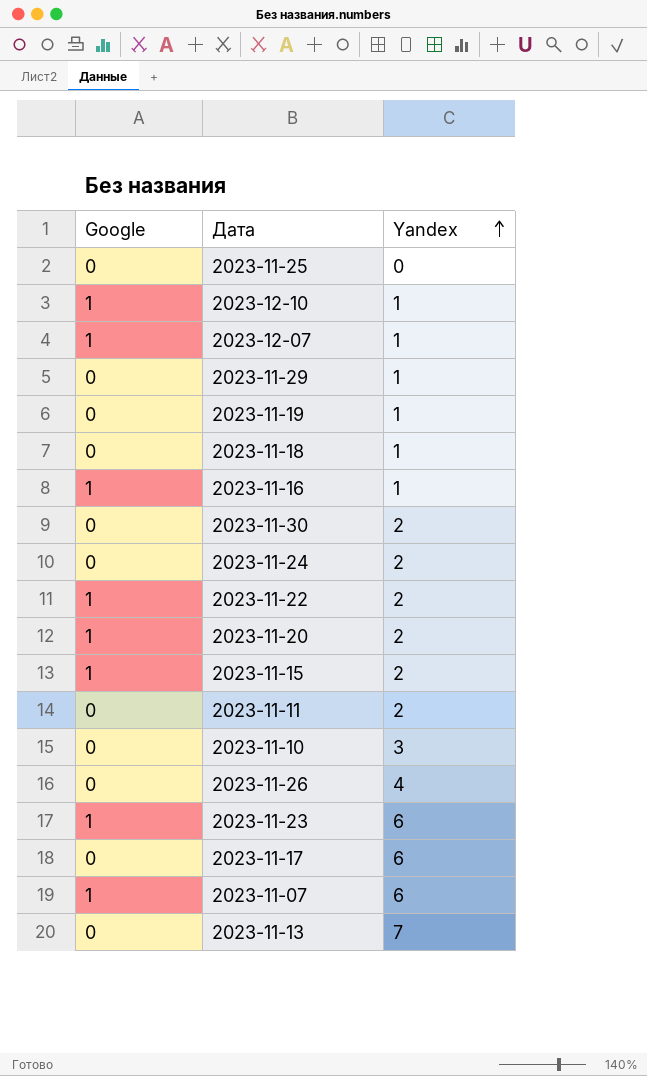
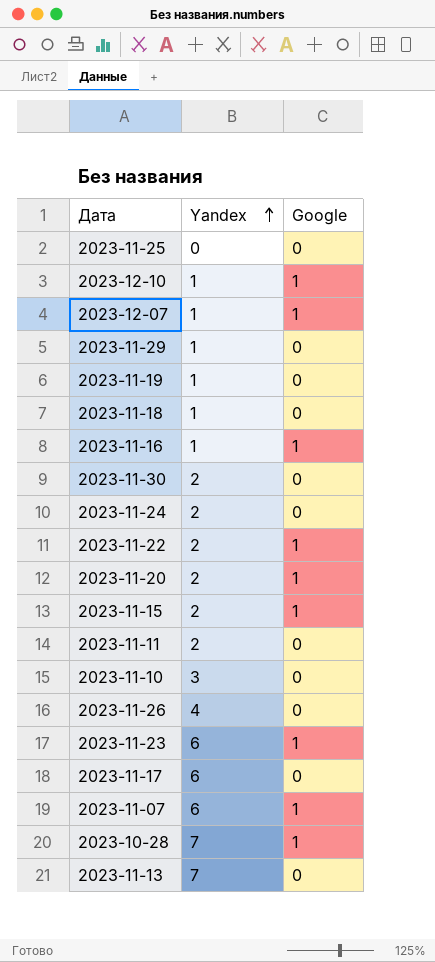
column Google | position: 1 -> 3
row 2023-10-28: none -> 7 | 1

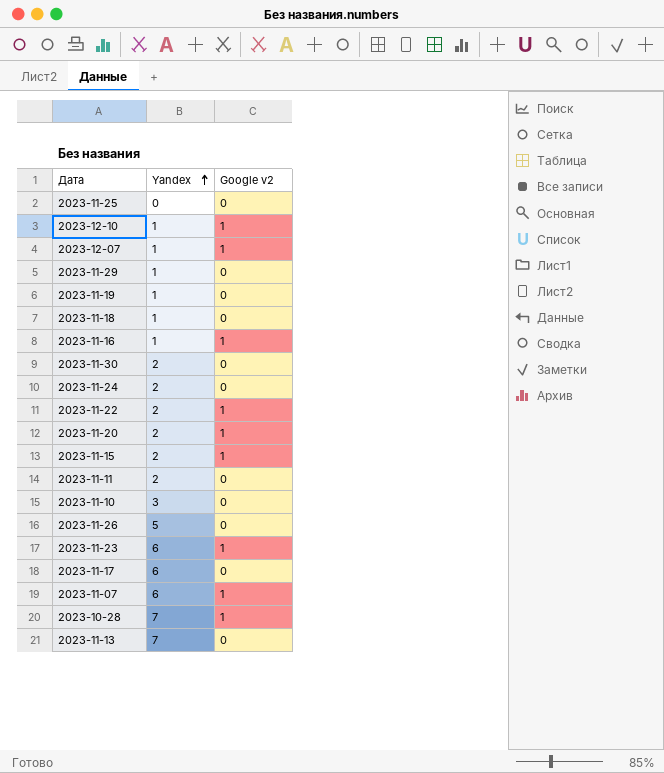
column name: Google -> Google v2
2023-11-26 | Yandex: 4 -> 5

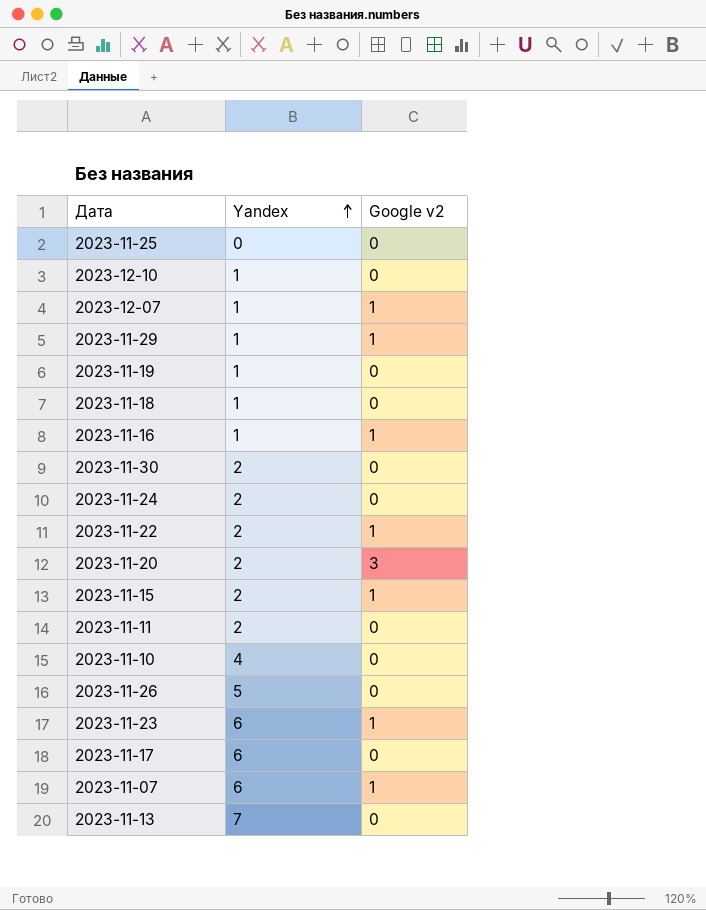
row 2023-10-28: 7 | 1 -> none
2023-12-10 | Google v2: 1 -> 0
2023-11-29 | Google v2: 0 -> 1
2023-11-20 | Google v2: 1 -> 3
2023-11-10 | Yandex: 3 -> 4

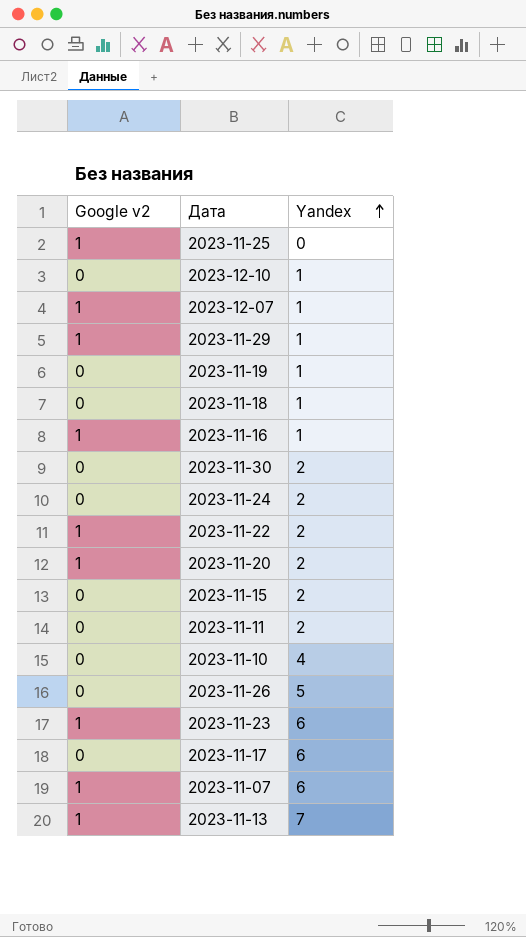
column Google v2 | position: 3 -> 1
2023-11-25 | Google v2: 0 -> 1
2023-11-20 | Google v2: 3 -> 1
2023-11-15 | Google v2: 1 -> 0
2023-11-13 | Google v2: 0 -> 1

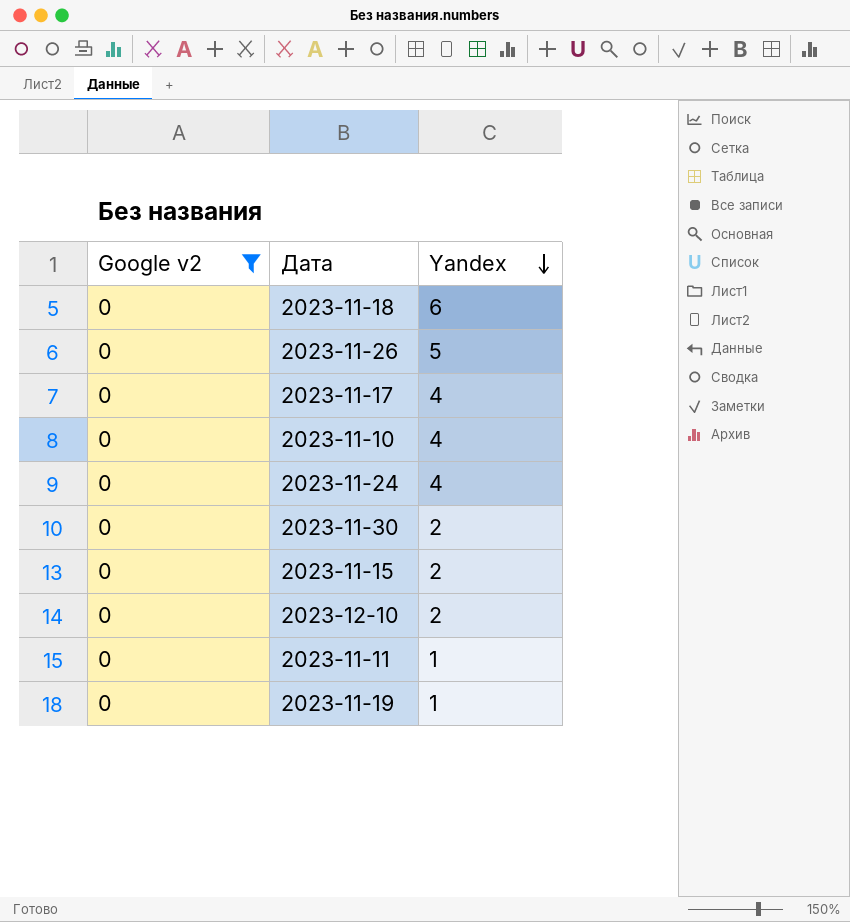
filter: none -> Google v2 = 0
row order: Yandex ascending -> Yandex descending
2023-11-18 | Yandex: 1 -> 6
2023-11-17 | Yandex: 6 -> 4
2023-11-24 | Yandex: 2 -> 4
2023-12-10 | Yandex: 1 -> 2
2023-11-11 | Yandex: 2 -> 1

